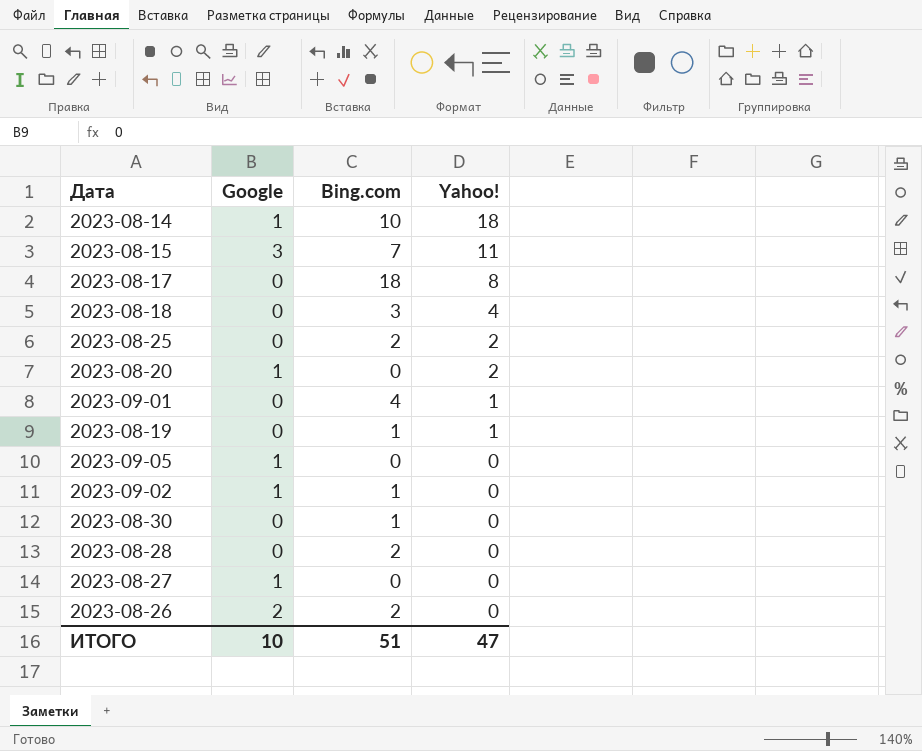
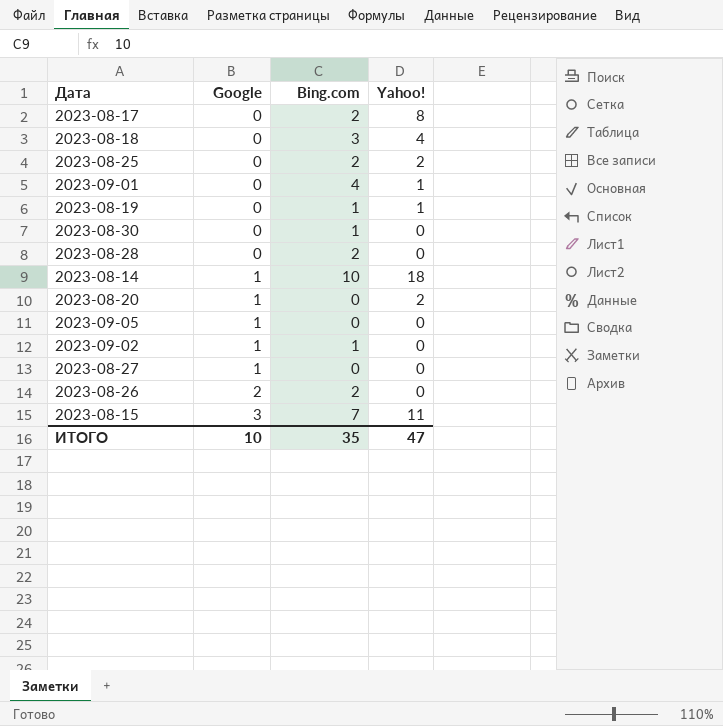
row order: Yahoo! descending -> Google ascending
2023-08-17 | Bing.com: 18 -> 2
ИТОГО | Bing.com: 51 -> 35

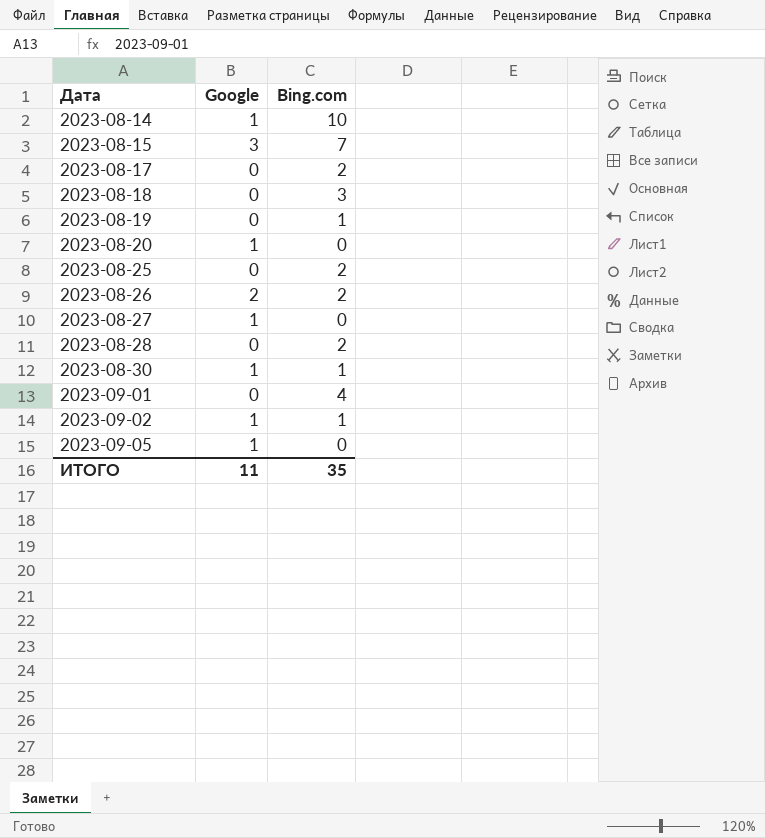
row order: Google ascending -> Дата ascending
column Yahoo! | position: 4 -> none
2023-08-30 | Google: 0 -> 1
ИТОГО | Google: 10 -> 11

